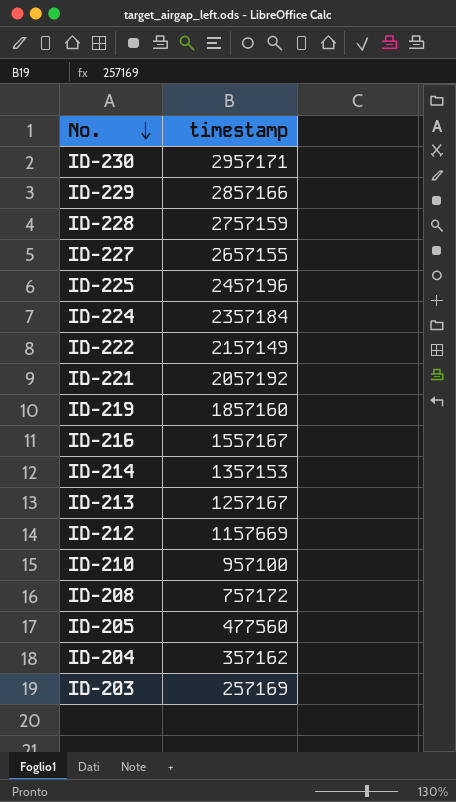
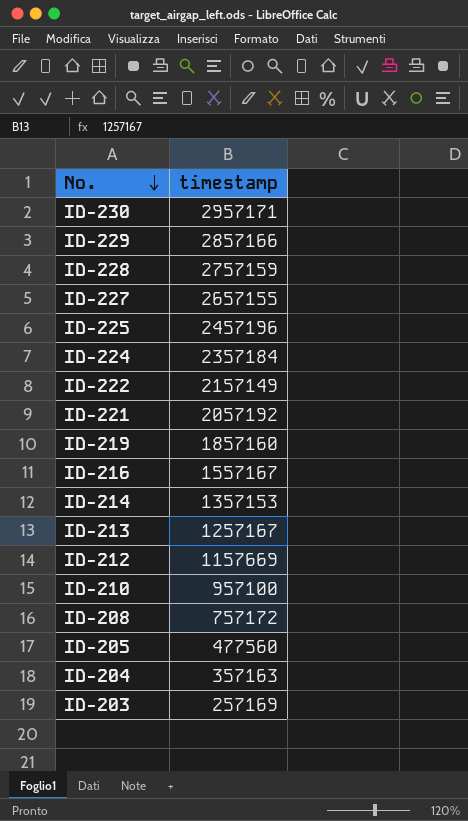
ID-204 | timestamp: 357162 -> 357163

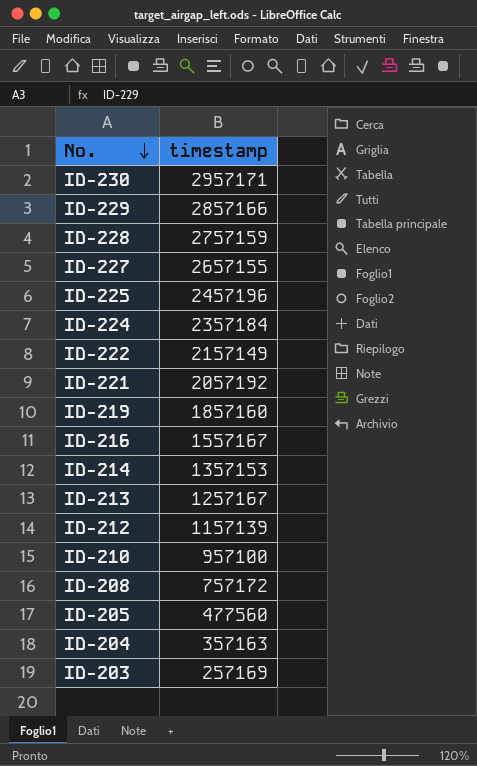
ID-212 | timestamp: 1157669 -> 1157139

